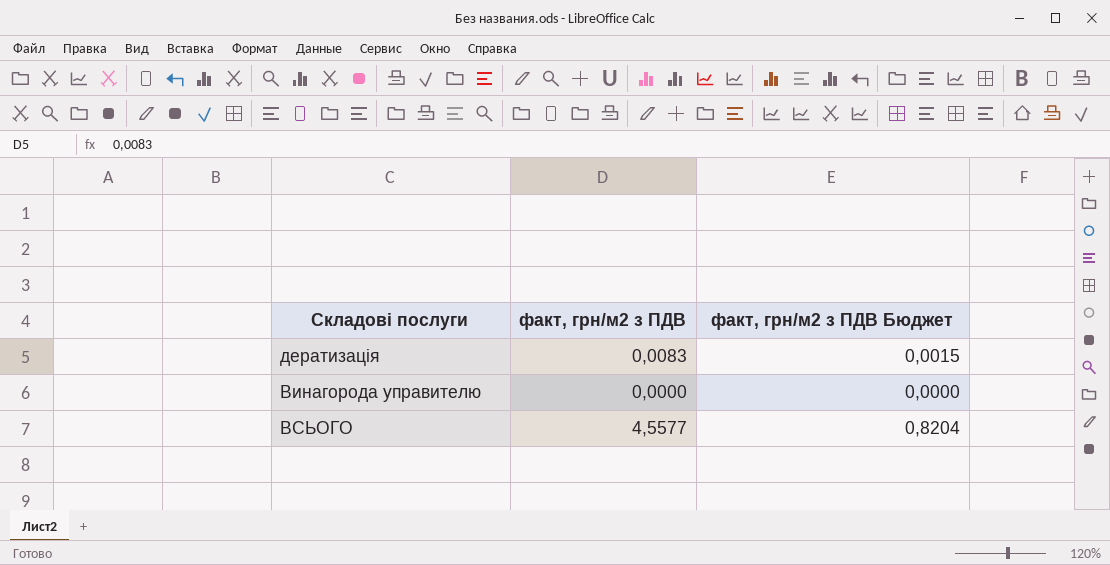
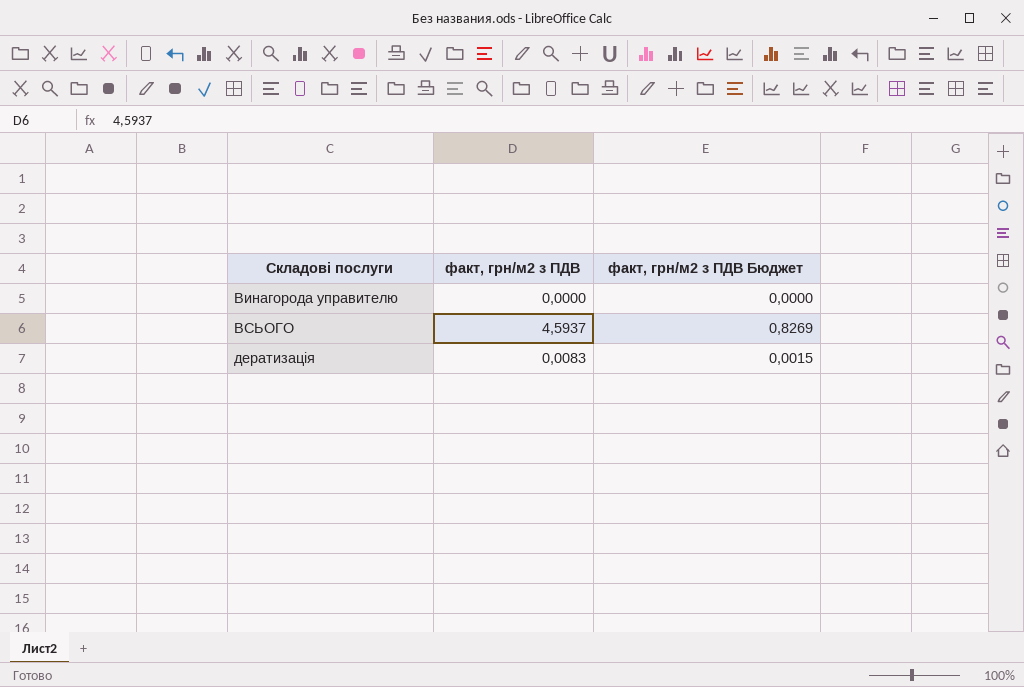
row order: none -> Складові послуги ascending
ВСЬОГО | факт, грн/м2 з ПДВ: 4,5577 -> 4,5937
ВСЬОГО | факт, грн/м2 з ПДВ Бюджет: 0,8204 -> 0,8269

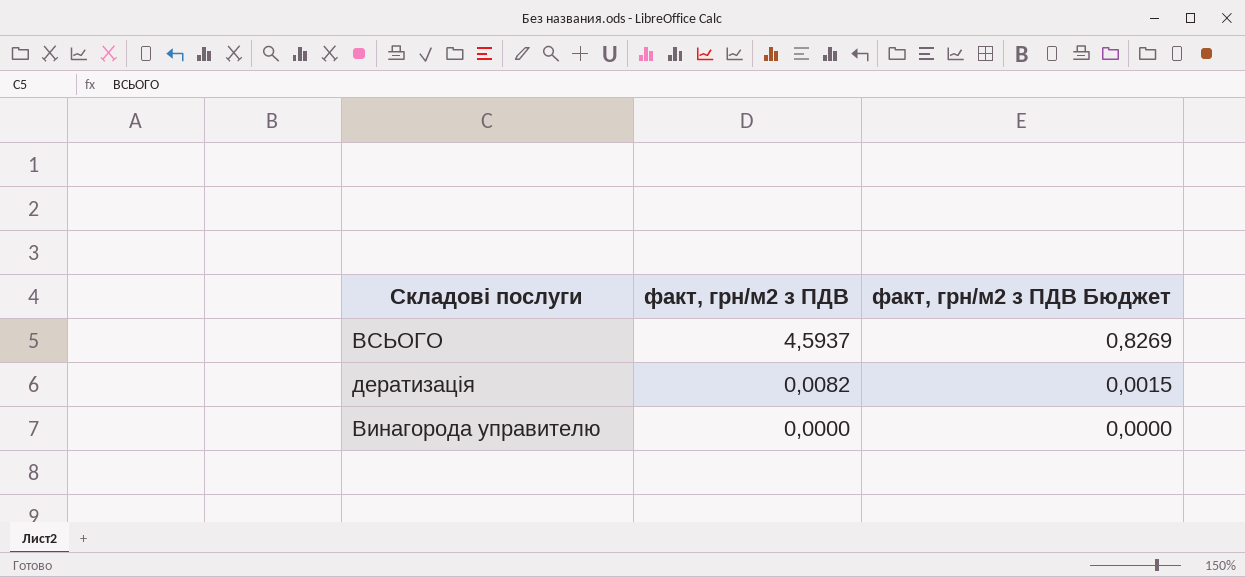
row order: Складові послуги ascending -> факт, грн/м2 з ПДВ descending
дератизація | факт, грн/м2 з ПДВ: 0,0083 -> 0,0082

